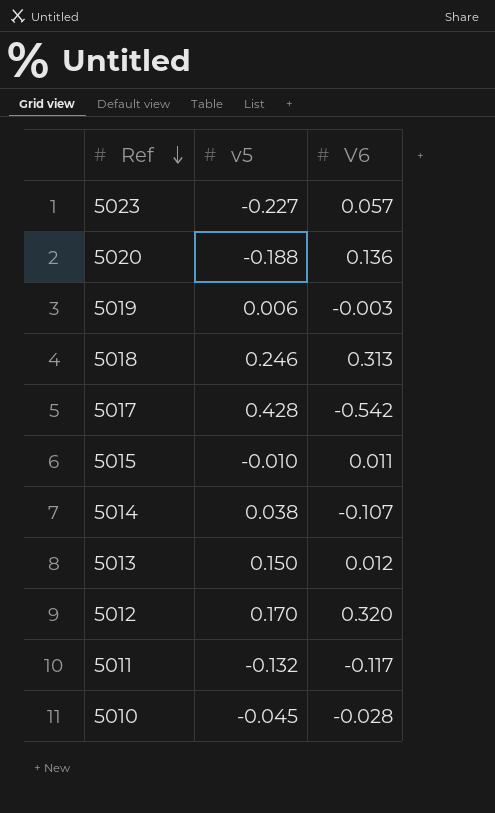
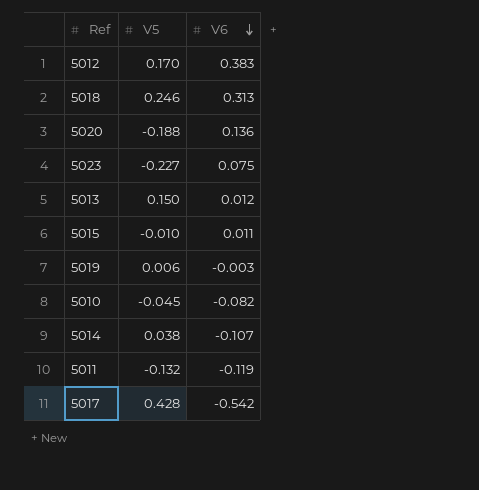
row order: Ref descending -> V6 descending
column name: v5 -> V5
5012 | V6: 0.320 -> 0.383
5023 | V6: 0.057 -> 0.075
5010 | V6: -0.028 -> -0.082
5011 | V6: -0.117 -> -0.119

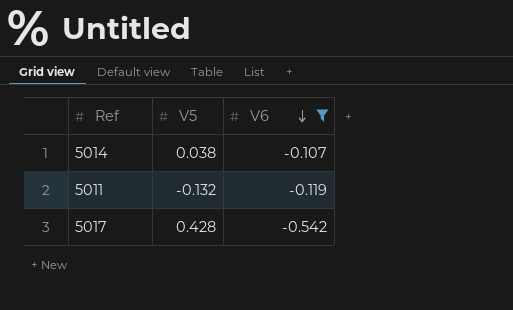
filter: none -> V6 <= -0.107

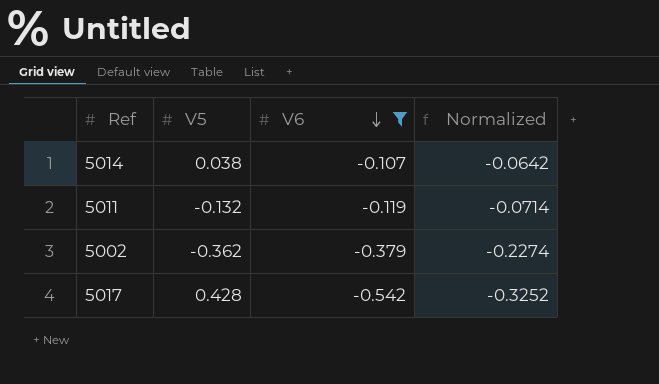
column Normalized | formula: none -> [V6] * 0.6
row 5002: none -> -0.362 | -0.379 | -0.2274

